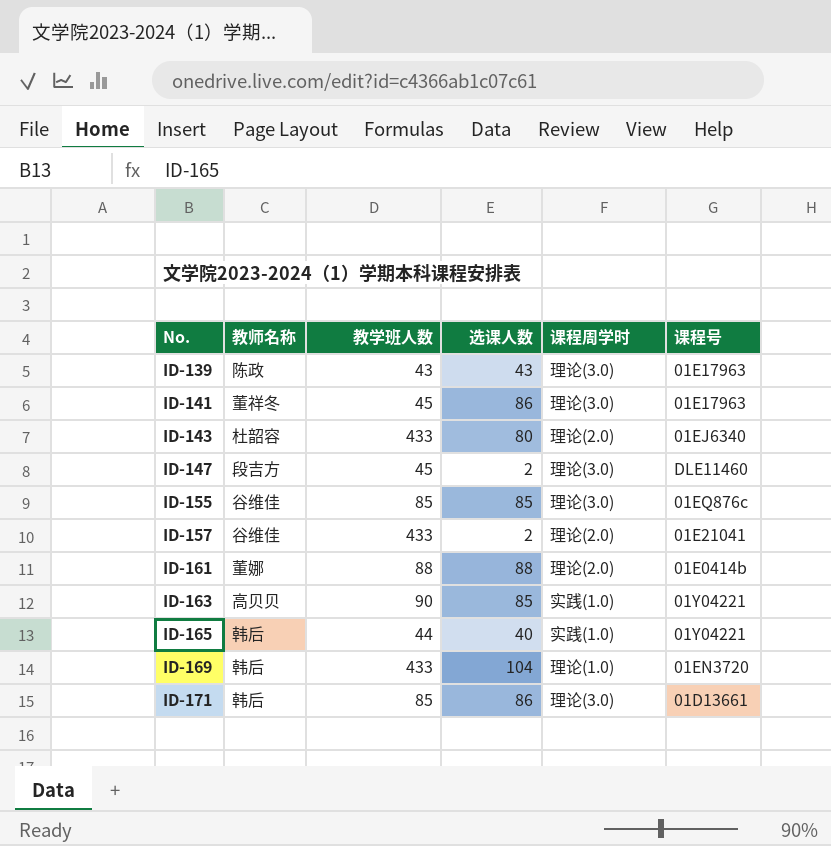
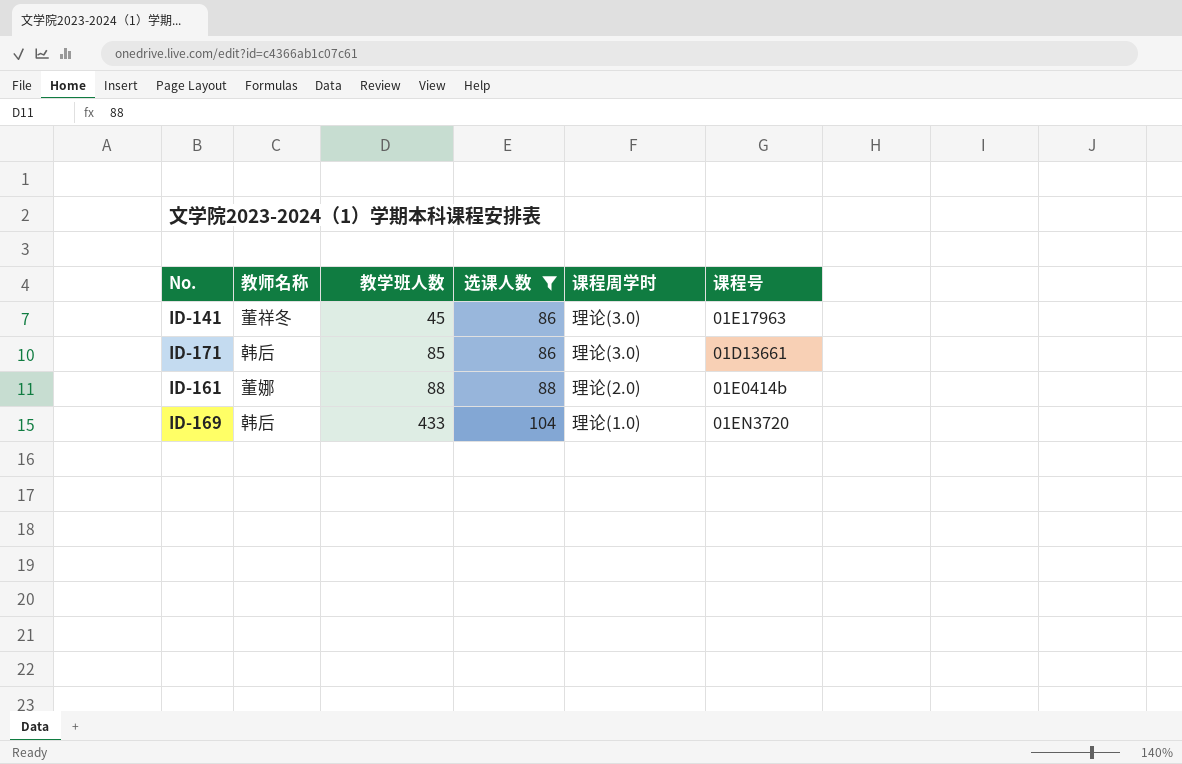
filter: none -> 选课人数 >= 86
row order: No. ascending -> 教学班人数 ascending

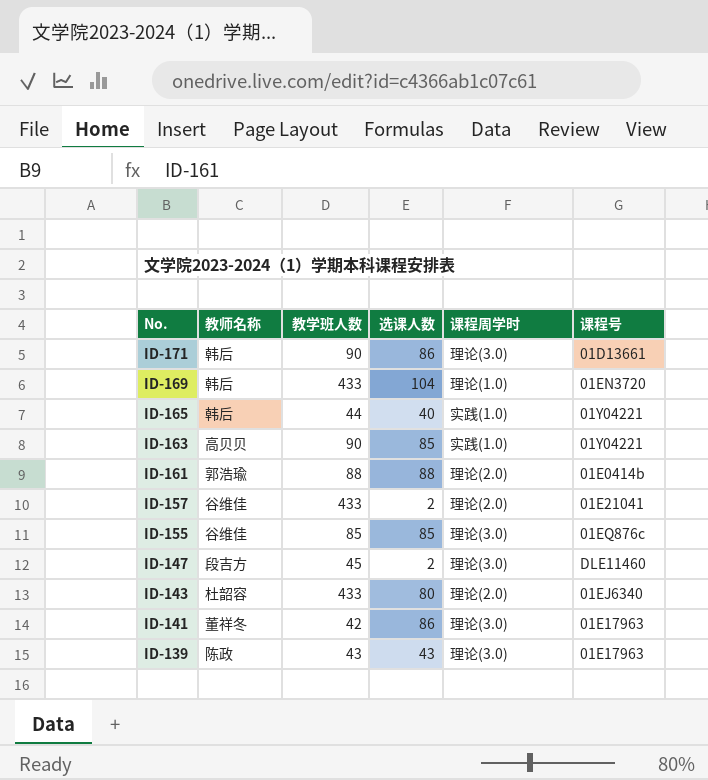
filter: 选课人数 >= 86 -> none
row order: 教学班人数 ascending -> No. descending
ID-171 | 教学班人数: 85 -> 90
ID-161 | 教师名称: 董娜 -> 郭浩瑜
ID-141 | 教学班人数: 45 -> 42

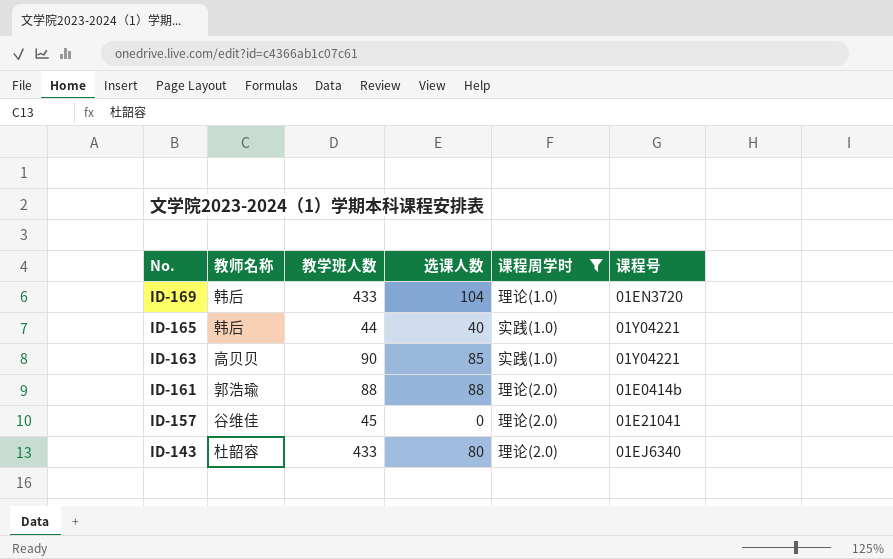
filter: none -> 课程周学时 != 理论(3.0)
ID-157 | 教学班人数: 433 -> 45
ID-157 | 选课人数: 2 -> 0

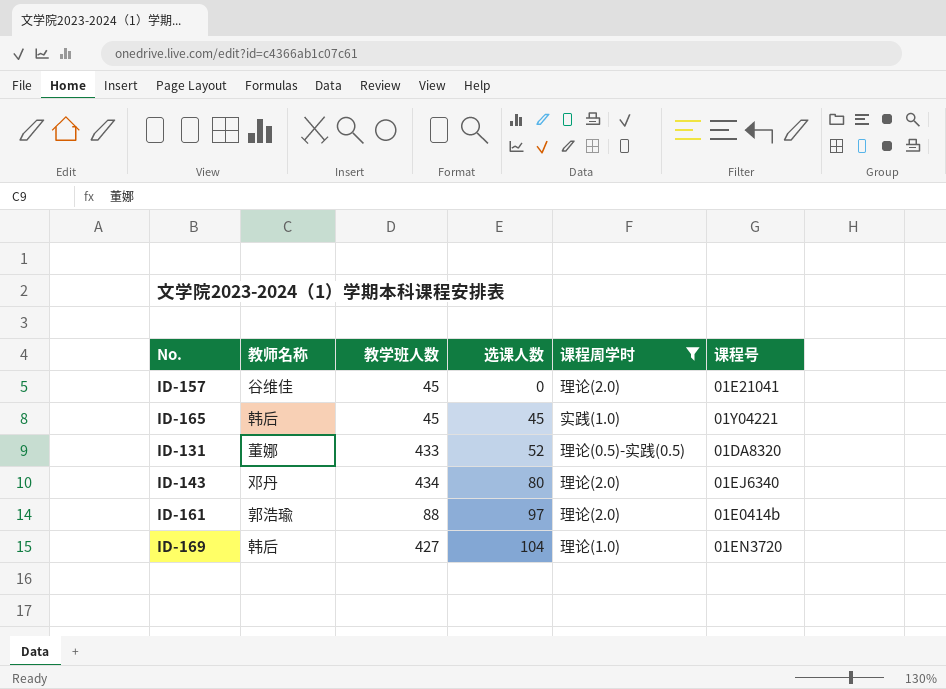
row order: No. descending -> 选课人数 ascending
row ID-163: 高贝贝 | 90 | 85 | 实践(1.0) | 01Y04221 -> none
ID-165 | 教学班人数: 44 -> 45
ID-165 | 选课人数: 40 -> 45
row ID-131: none -> 董娜 | 433 | 52 | 理论(0.5)-实践(0.5) | 01DA8320
ID-143 | 教师名称: 杜韶容 -> 邓丹
ID-143 | 教学班人数: 433 -> 434
ID-161 | 选课人数: 88 -> 97
ID-169 | 教学班人数: 433 -> 427

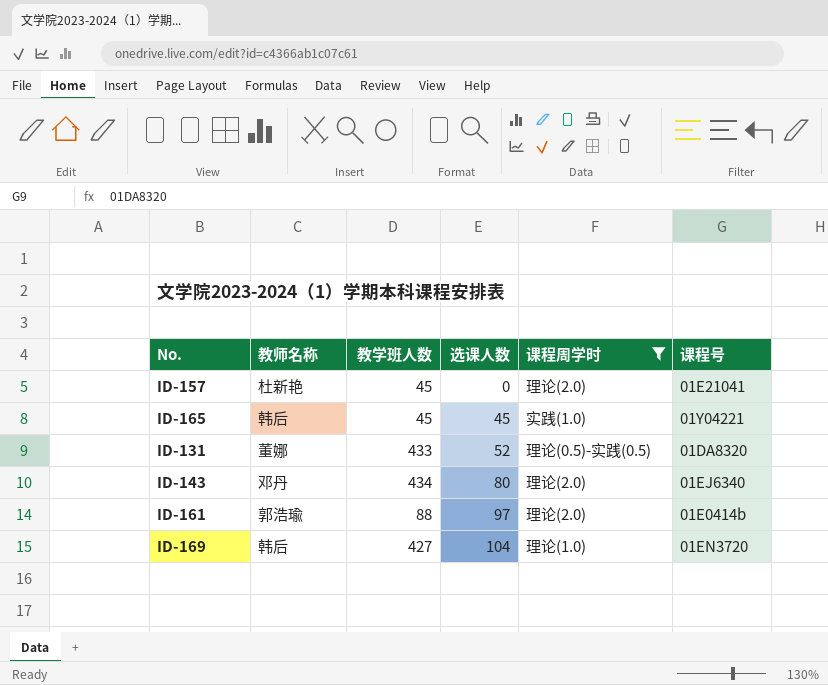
ID-157 | 教师名称: 谷维佳 -> 杜新艳

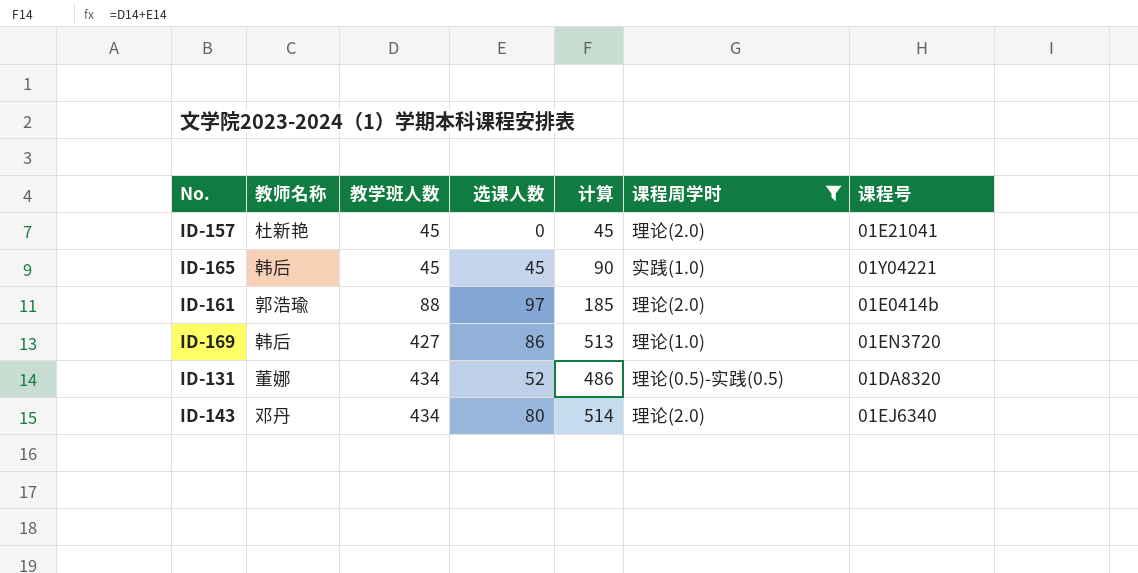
row order: 选课人数 ascending -> 教学班人数 ascending
column 计算 | formula: none -> [教学班人数] + [选课人数]
ID-169 | 选课人数: 104 -> 86
ID-131 | 教学班人数: 433 -> 434

